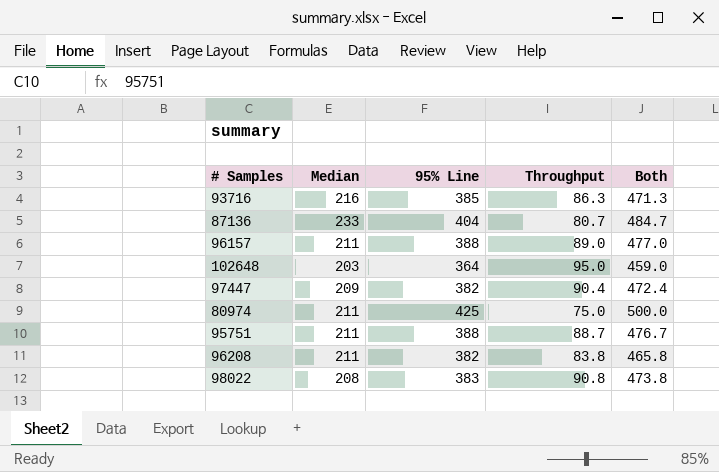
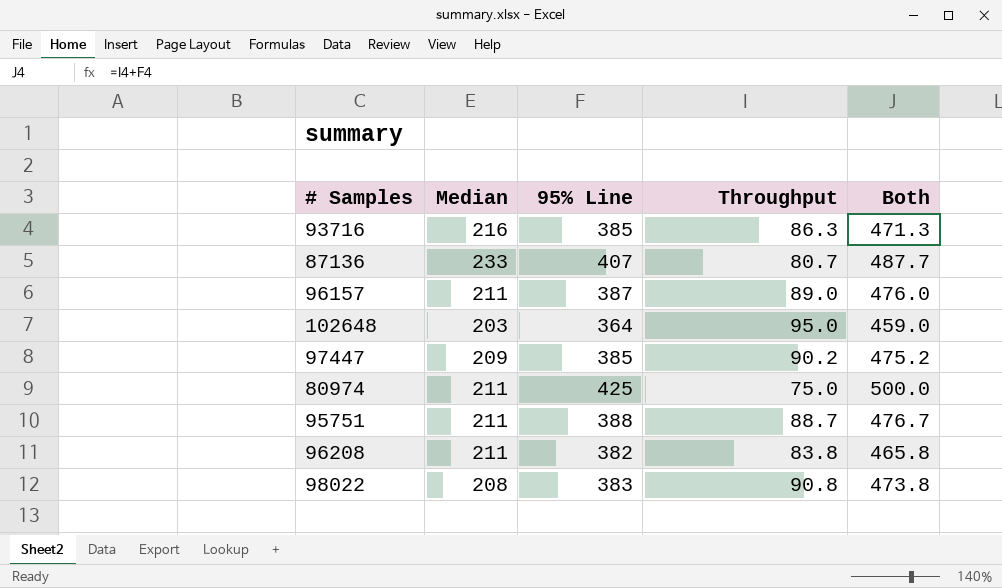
87136 | 95% Line: 404 -> 407
87136 | Both: 484.7 -> 487.7
96157 | 95% Line: 388 -> 387
96157 | Both: 477.0 -> 476.0
97447 | 95% Line: 382 -> 385
97447 | Throughput: 90.4 -> 90.2
97447 | Both: 472.4 -> 475.2

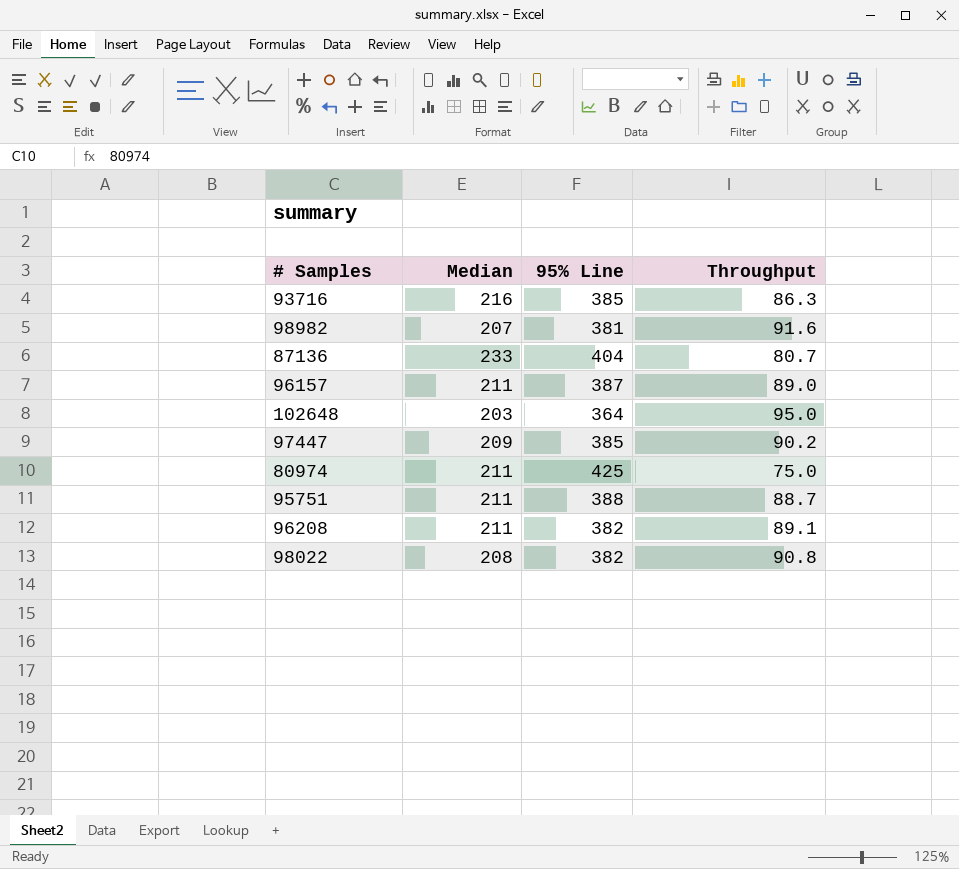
column Both | formula: [95% Line] + [Throughput] -> none
row 98982: none -> 207 | 381 | 91.6
87136 | 95% Line: 407 -> 404
96208 | Throughput: 83.8 -> 89.1
98022 | 95% Line: 383 -> 382

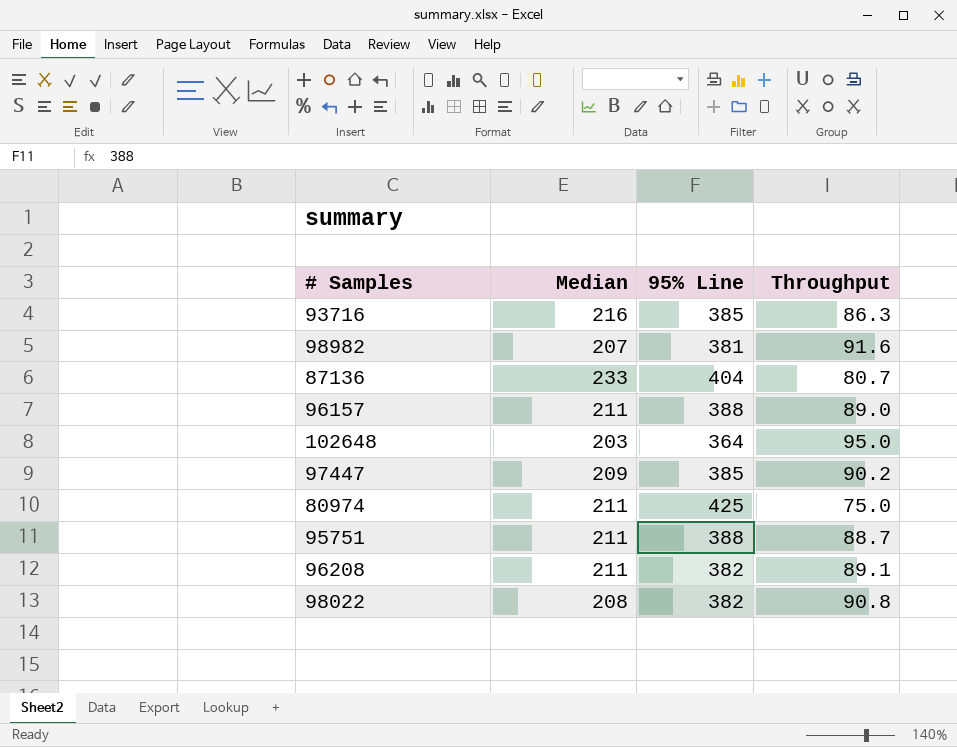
96157 | 95% Line: 387 -> 388

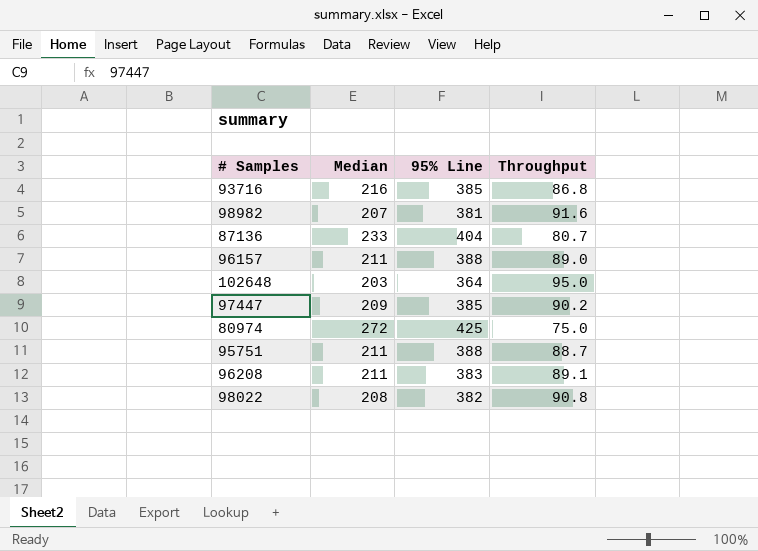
93716 | Throughput: 86.3 -> 86.8
80974 | Median: 211 -> 272
96208 | 95% Line: 382 -> 383

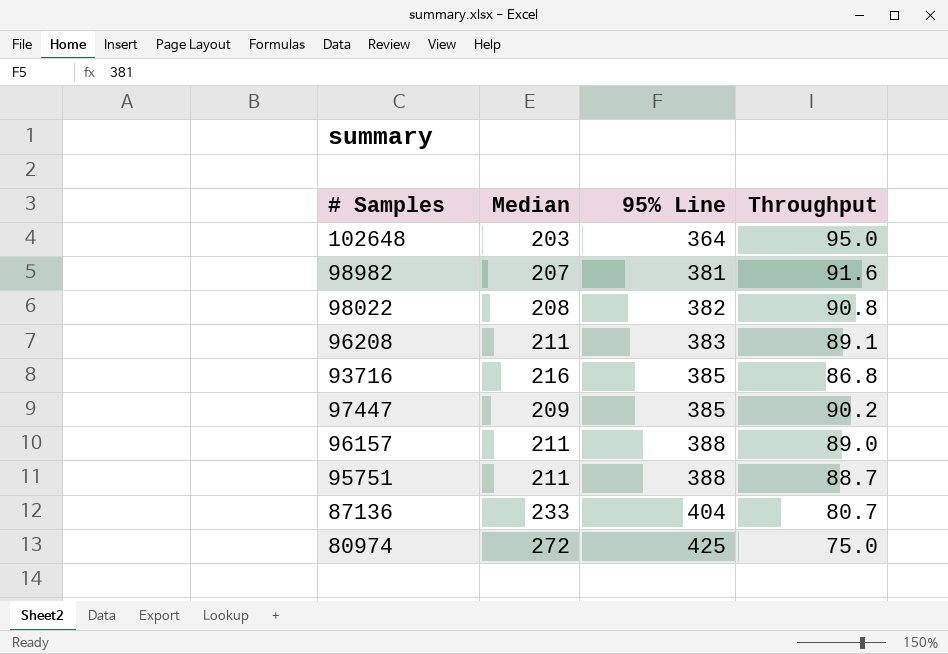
row order: none -> 95% Line ascending

